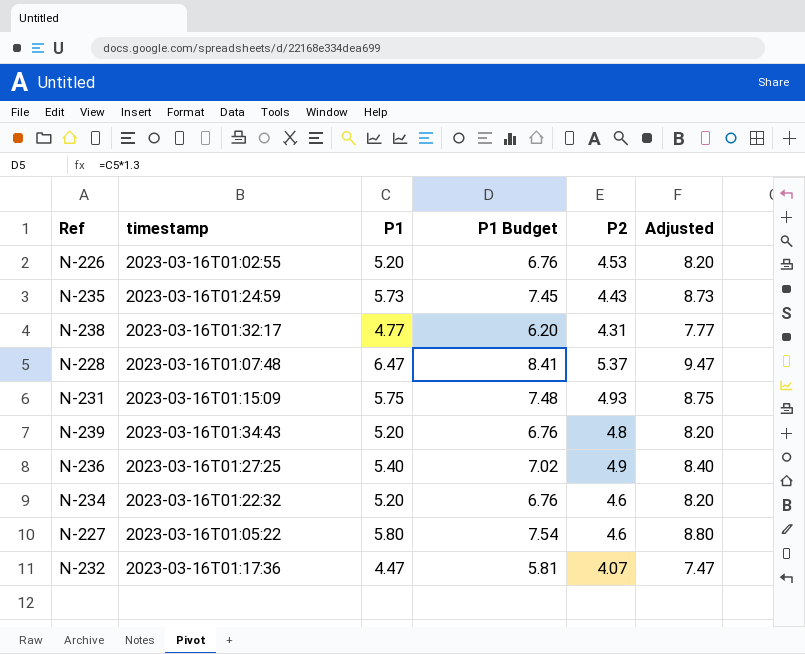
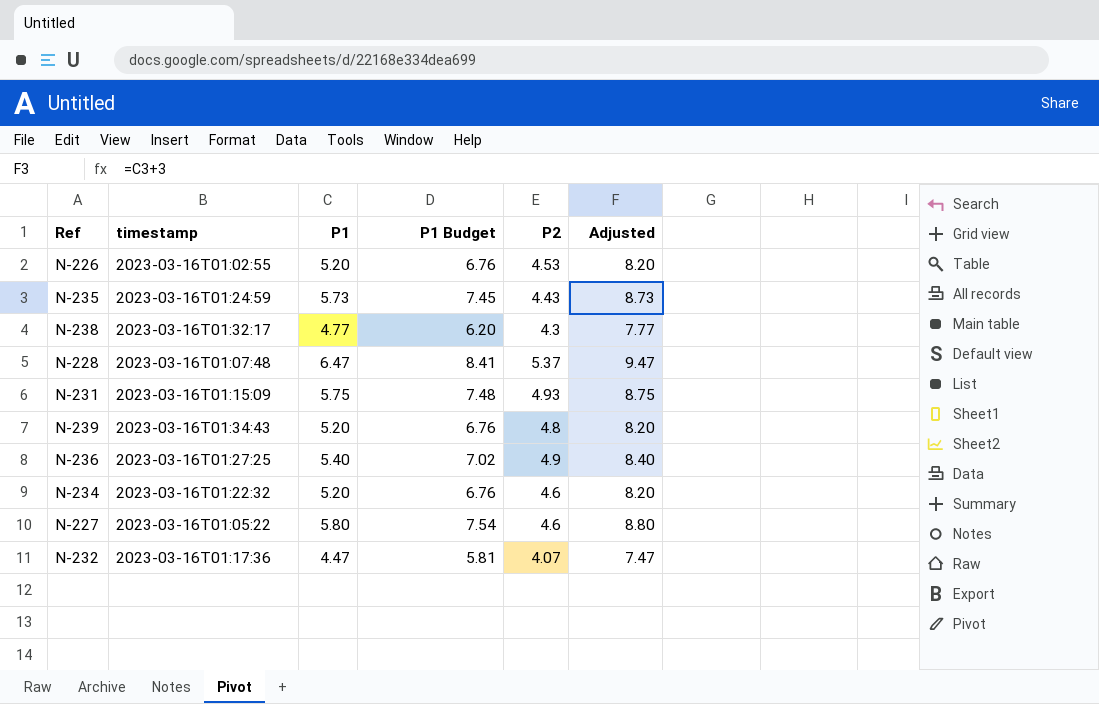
N-238 | P2: 4.31 -> 4.3

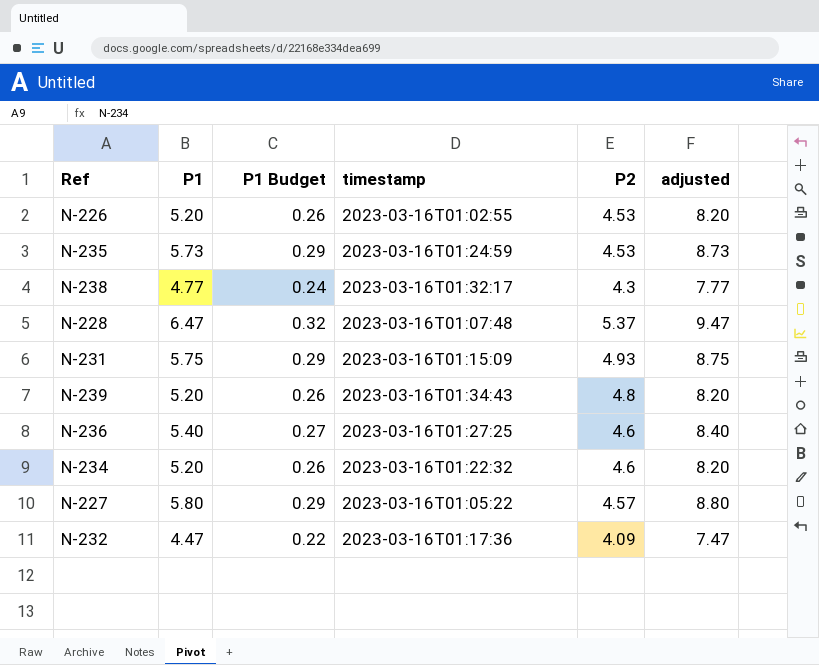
column P1 Budget | formula: [P1] * 1.3 -> [P1] * 0.05
column timestamp | position: 2 -> 4
column name: Adjusted -> adjusted
N-235 | P2: 4.43 -> 4.53
N-236 | P2: 4.9 -> 4.6
N-227 | P2: 4.6 -> 4.57
N-232 | P2: 4.07 -> 4.09

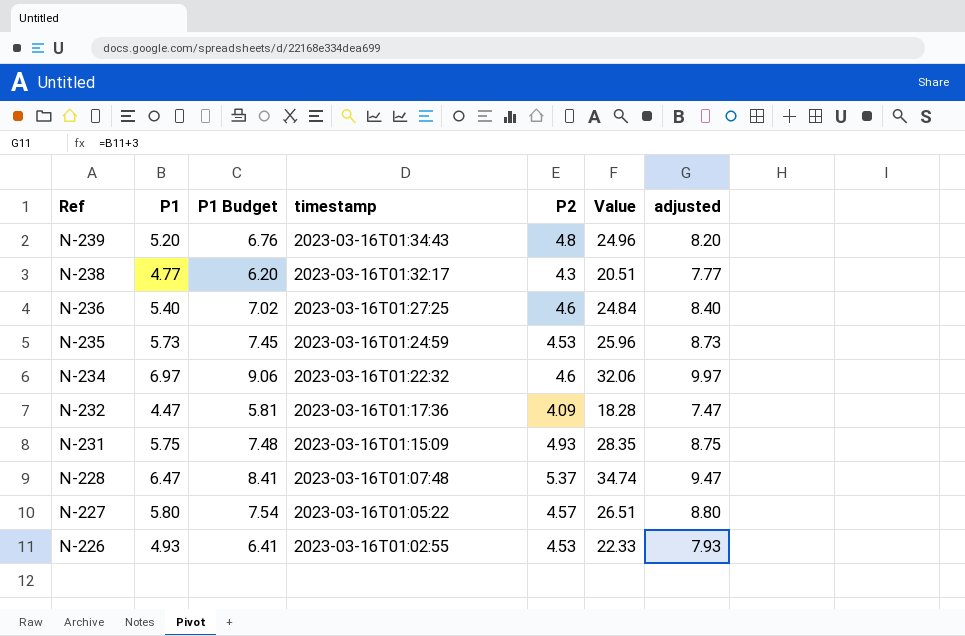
row order: none -> Ref descending
column P1 Budget | formula: [P1] * 0.05 -> [P1] * 1.3
column Value | formula: none -> [P1] * [P2]
N-234 | P1: 5.20 -> 6.97
N-234 | adjusted: 8.20 -> 9.97
N-226 | P1: 5.20 -> 4.93
N-226 | adjusted: 8.20 -> 7.93

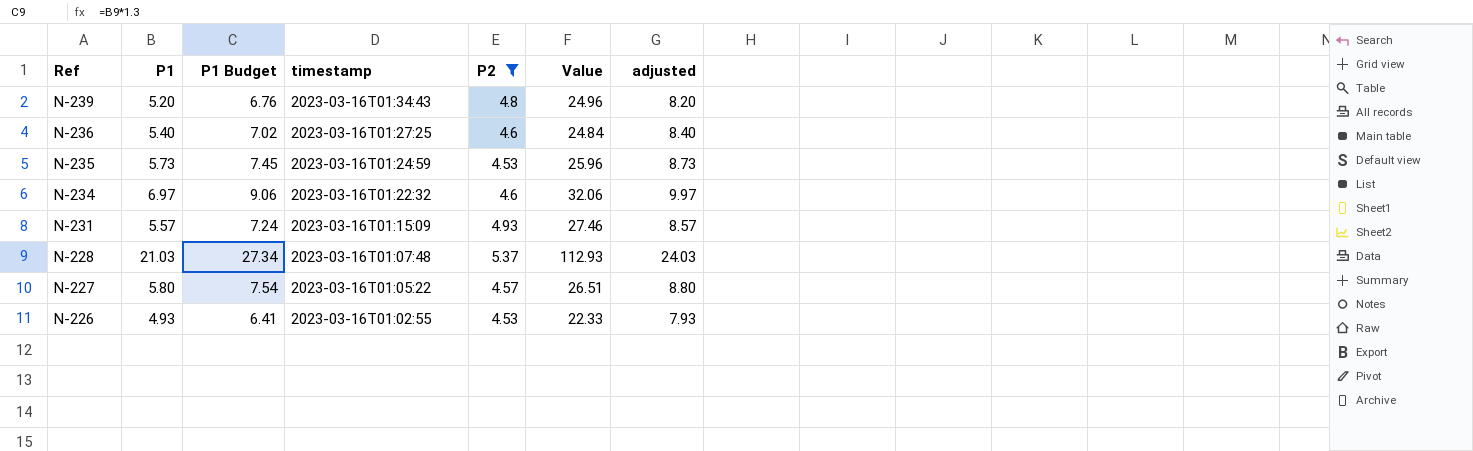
filter: none -> P2 >= 4.53
N-231 | P1: 5.75 -> 5.57
N-231 | P1 Budget: 7.48 -> 7.24
N-231 | Value: 28.35 -> 27.46
N-231 | adjusted: 8.75 -> 8.57
N-228 | P1: 6.47 -> 21.03
N-228 | P1 Budget: 8.41 -> 27.34
N-228 | Value: 34.74 -> 112.93
N-228 | adjusted: 9.47 -> 24.03

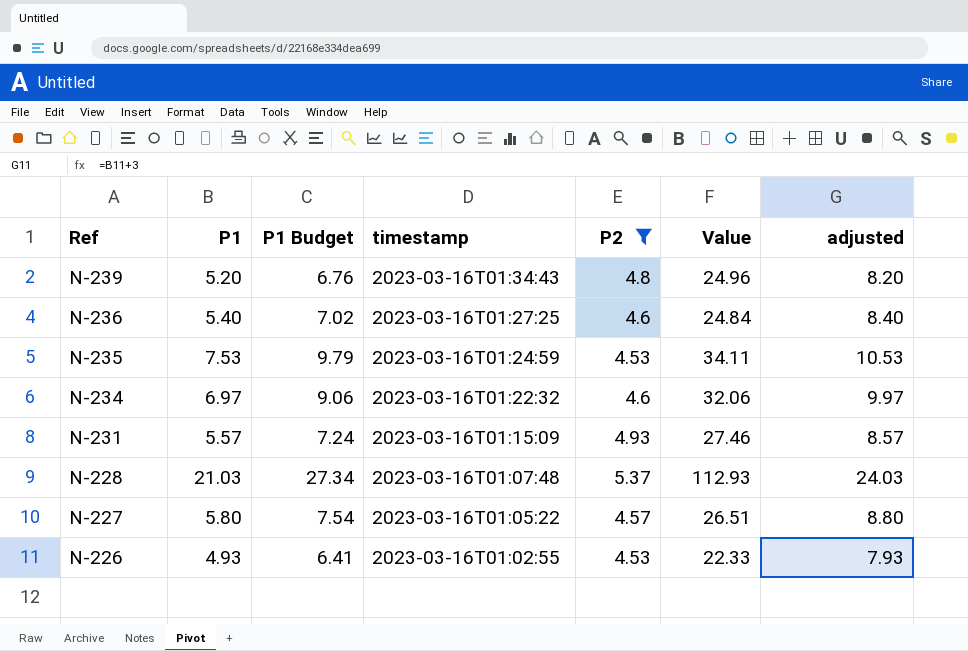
N-235 | P1: 5.73 -> 7.53
N-235 | P1 Budget: 7.45 -> 9.79
N-235 | Value: 25.96 -> 34.11
N-235 | adjusted: 8.73 -> 10.53

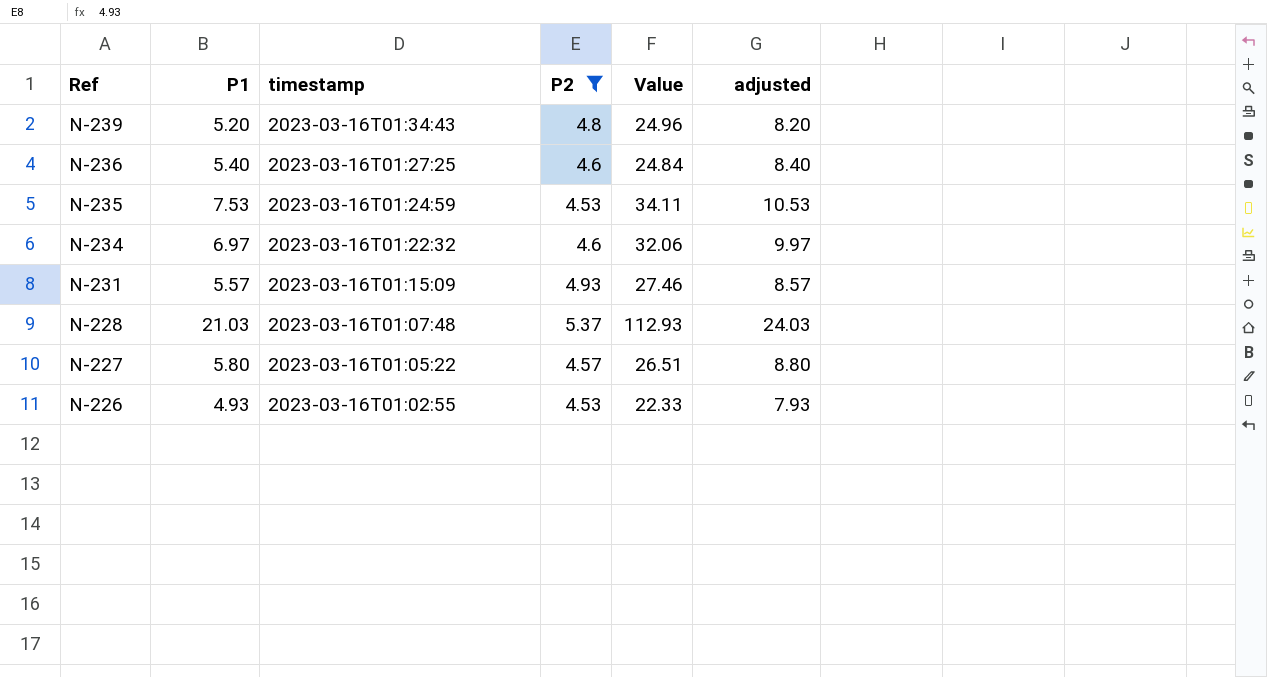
column P1 Budget | formula: [P1] * 1.3 -> none

